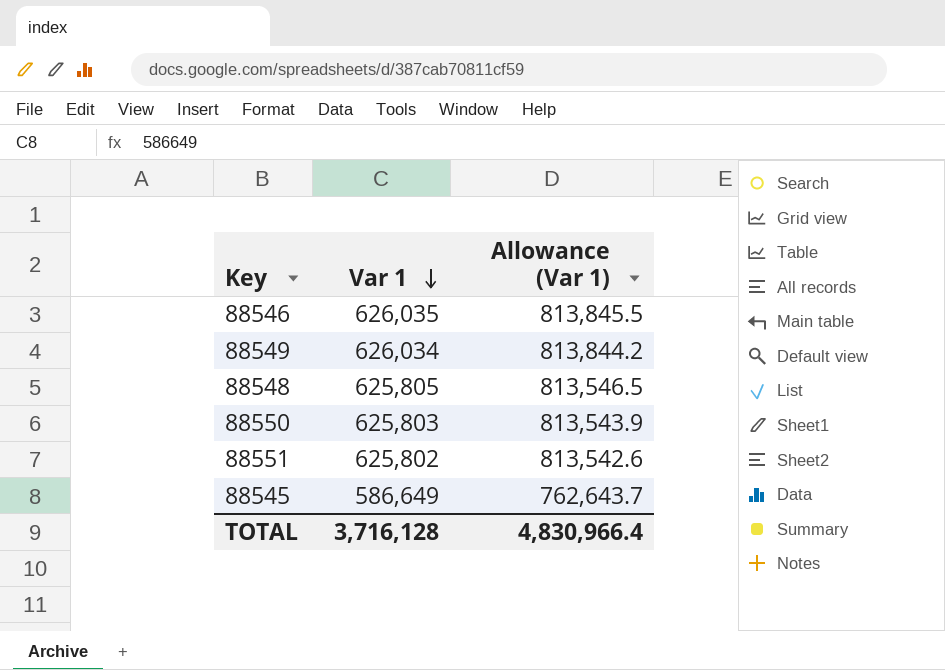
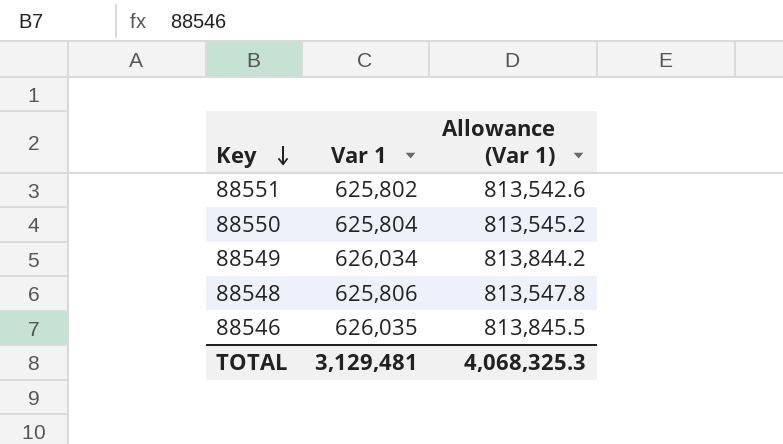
row order: Var 1 descending -> Key descending
row 88545: 586,649 | 762,643.7 -> none
88550 | Var 1: 625,803 -> 625,804
88550 | Allowance (Var 1): 813,543.9 -> 813,545.2
88548 | Var 1: 625,805 -> 625,806
88548 | Allowance (Var 1): 813,546.5 -> 813,547.8
TOTAL | Var 1: 3,716,128 -> 3,129,481
TOTAL | Allowance (Var 1): 4,830,966.4 -> 4,068,325.3

